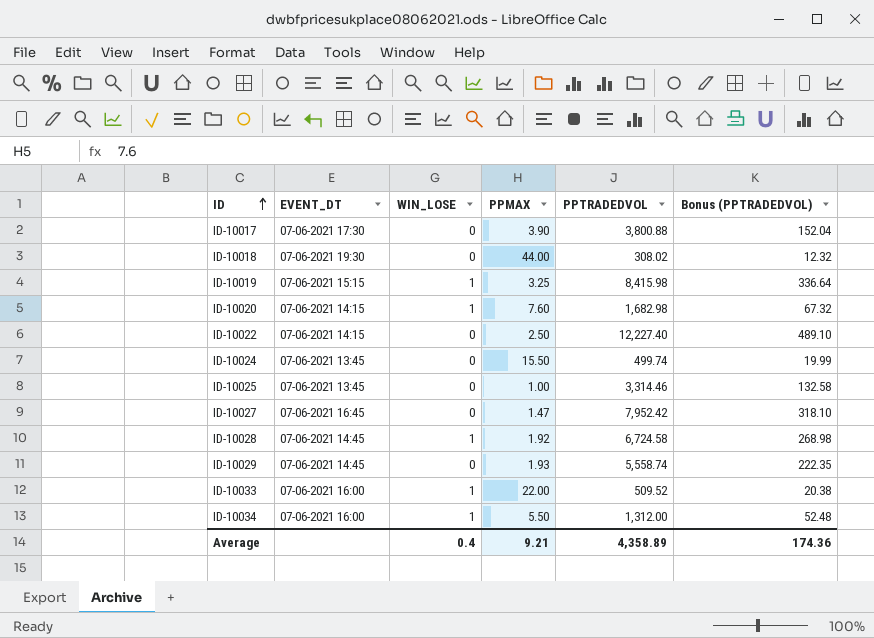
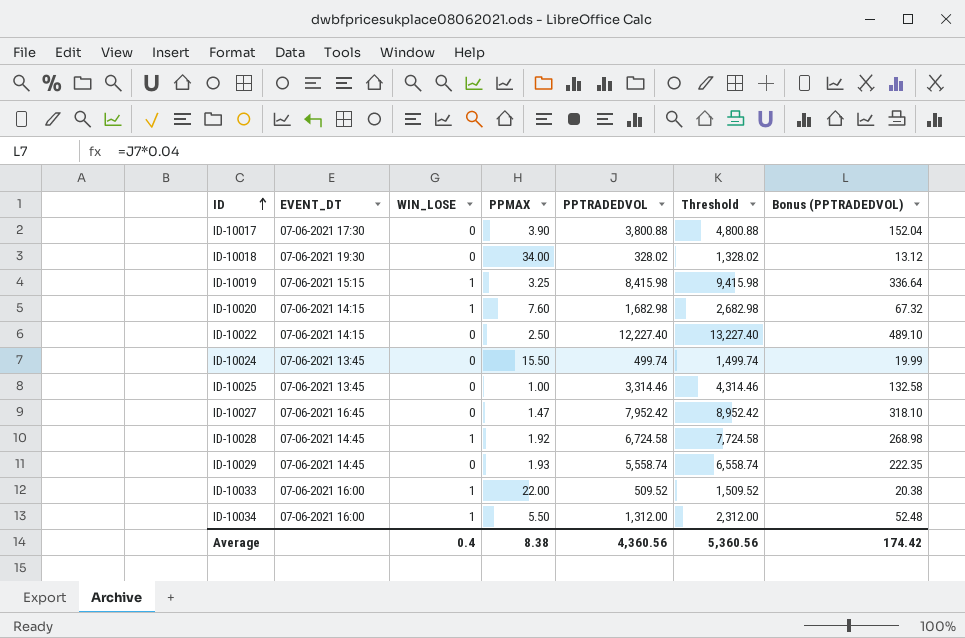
column Threshold | formula: none -> [PPTRADEDVOL] + 1000
ID-10018 | PPMAX: 44.00 -> 34.00
ID-10018 | PPTRADEDVOL: 308.02 -> 328.02
ID-10018 | Bonus (PPTRADEDVOL): 12.32 -> 13.12
Average | PPMAX: 9.21 -> 8.38
Average | PPTRADEDVOL: 4,358.89 -> 4,360.56
Average | Bonus (PPTRADEDVOL): 174.36 -> 174.42

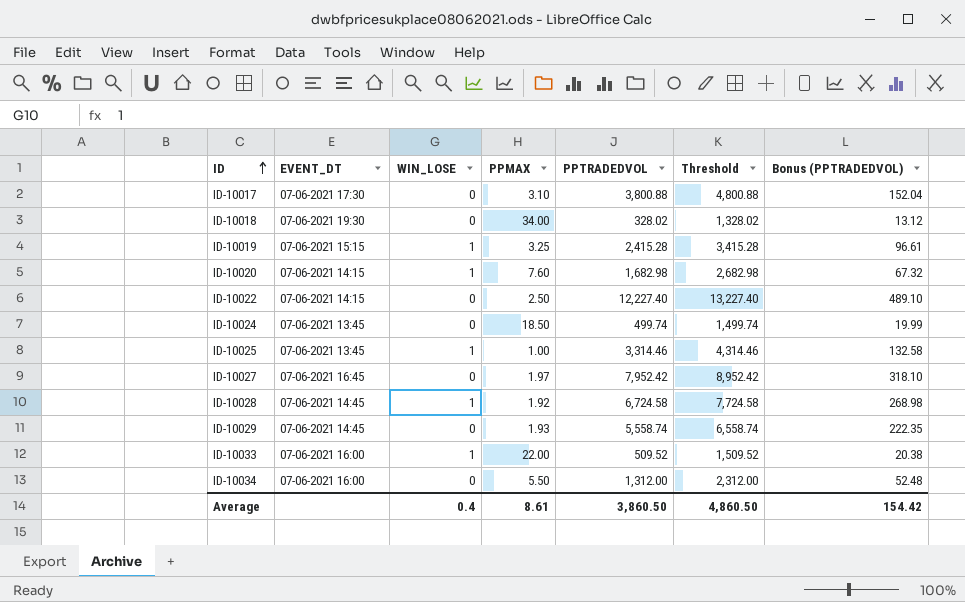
ID-10017 | PPMAX: 3.90 -> 3.10
ID-10019 | PPTRADEDVOL: 8,415.98 -> 2,415.28
ID-10019 | Threshold: 9,415.98 -> 3,415.28
ID-10019 | Bonus (PPTRADEDVOL): 336.64 -> 96.61
ID-10024 | PPMAX: 15.50 -> 18.50
ID-10025 | WIN_LOSE: 0 -> 1
ID-10027 | PPMAX: 1.47 -> 1.97
ID-10034 | WIN_LOSE: 1 -> 0
Average | PPMAX: 8.38 -> 8.61
Average | PPTRADEDVOL: 4,360.56 -> 3,860.50
Average | Threshold: 5,360.56 -> 4,860.50
Average | Bonus (PPTRADEDVOL): 174.42 -> 154.42

